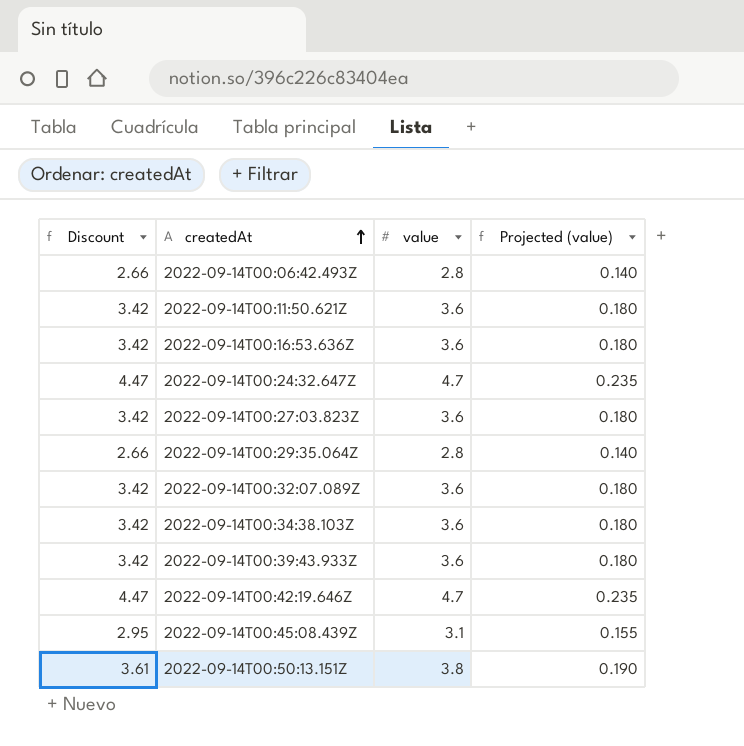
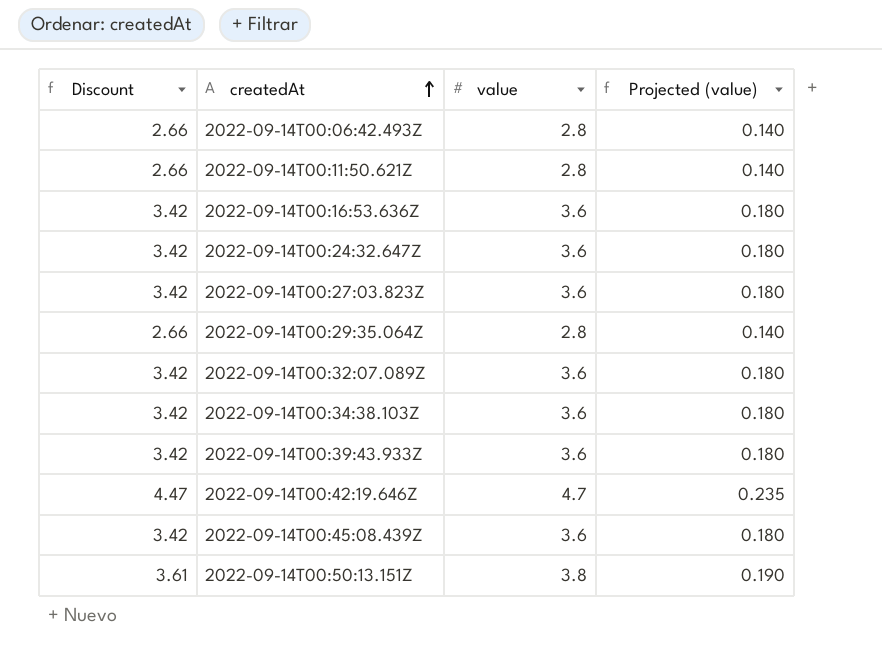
2022-09-14T00:11:50.621Z | Discount: 3.42 -> 2.66
2022-09-14T00:11:50.621Z | value: 3.6 -> 2.8
2022-09-14T00:11:50.621Z | Projected (value): 0.180 -> 0.140
2022-09-14T00:24:32.647Z | Discount: 4.47 -> 3.42
2022-09-14T00:24:32.647Z | value: 4.7 -> 3.6
2022-09-14T00:24:32.647Z | Projected (value): 0.235 -> 0.180
2022-09-14T00:45:08.439Z | Discount: 2.95 -> 3.42
2022-09-14T00:45:08.439Z | value: 3.1 -> 3.6
2022-09-14T00:45:08.439Z | Projected (value): 0.155 -> 0.180

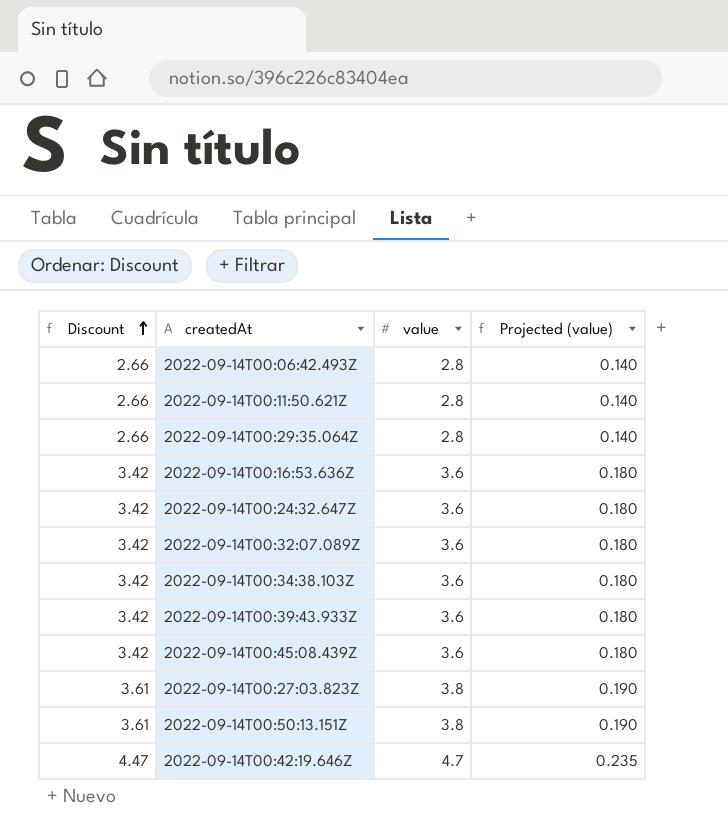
row order: createdAt ascending -> Discount ascending
2022-09-14T00:27:03.823Z | Discount: 3.42 -> 3.61
2022-09-14T00:27:03.823Z | value: 3.6 -> 3.8
2022-09-14T00:27:03.823Z | Projected (value): 0.180 -> 0.190

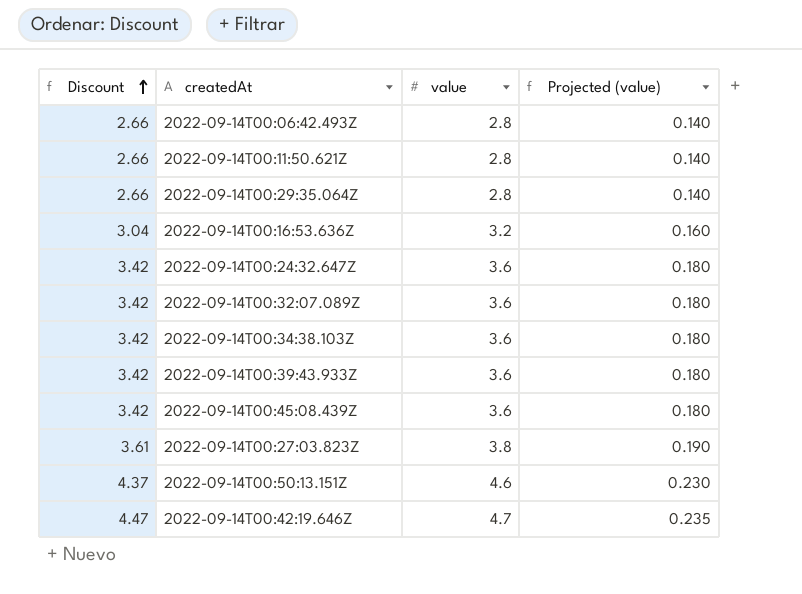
2022-09-14T00:16:53.636Z | Discount: 3.42 -> 3.04
2022-09-14T00:16:53.636Z | value: 3.6 -> 3.2
2022-09-14T00:16:53.636Z | Projected (value): 0.180 -> 0.160
2022-09-14T00:50:13.151Z | Discount: 3.61 -> 4.37
2022-09-14T00:50:13.151Z | value: 3.8 -> 4.6
2022-09-14T00:50:13.151Z | Projected (value): 0.190 -> 0.230

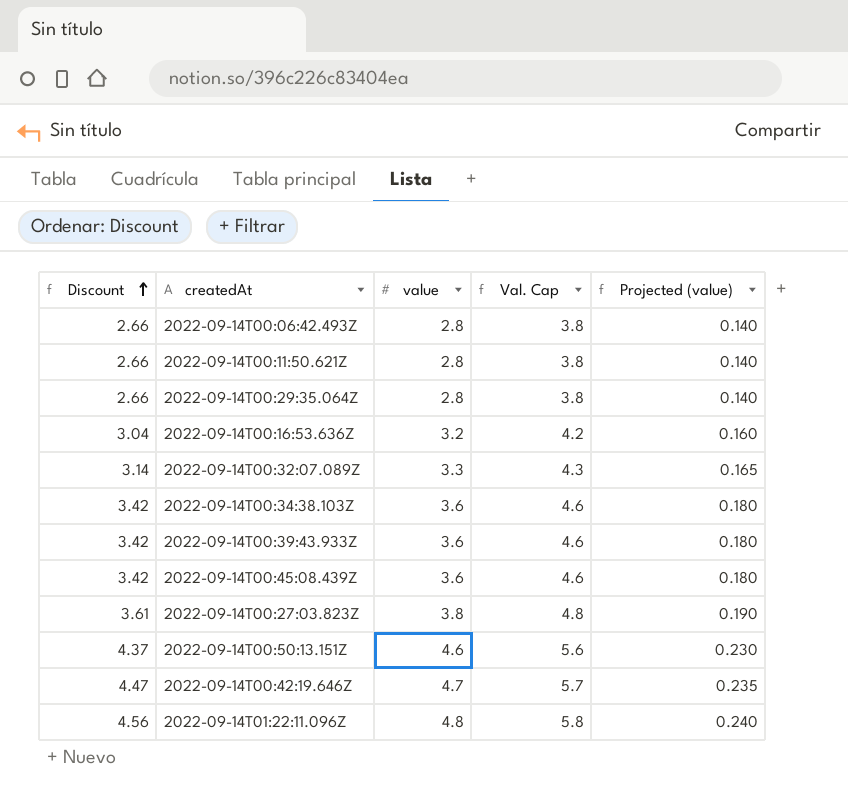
column Val. Cap | formula: none -> [value] + 1
row 2022-09-14T00:24:32.647Z: 3.42 | 3.6 | 0.180 -> none
2022-09-14T00:32:07.089Z | Discount: 3.42 -> 3.14
2022-09-14T00:32:07.089Z | value: 3.6 -> 3.3
2022-09-14T00:32:07.089Z | Projected (value): 0.180 -> 0.165
row 2022-09-14T01:22:11.096Z: none -> 4.56 | 4.8 | 5.8 | 0.240

